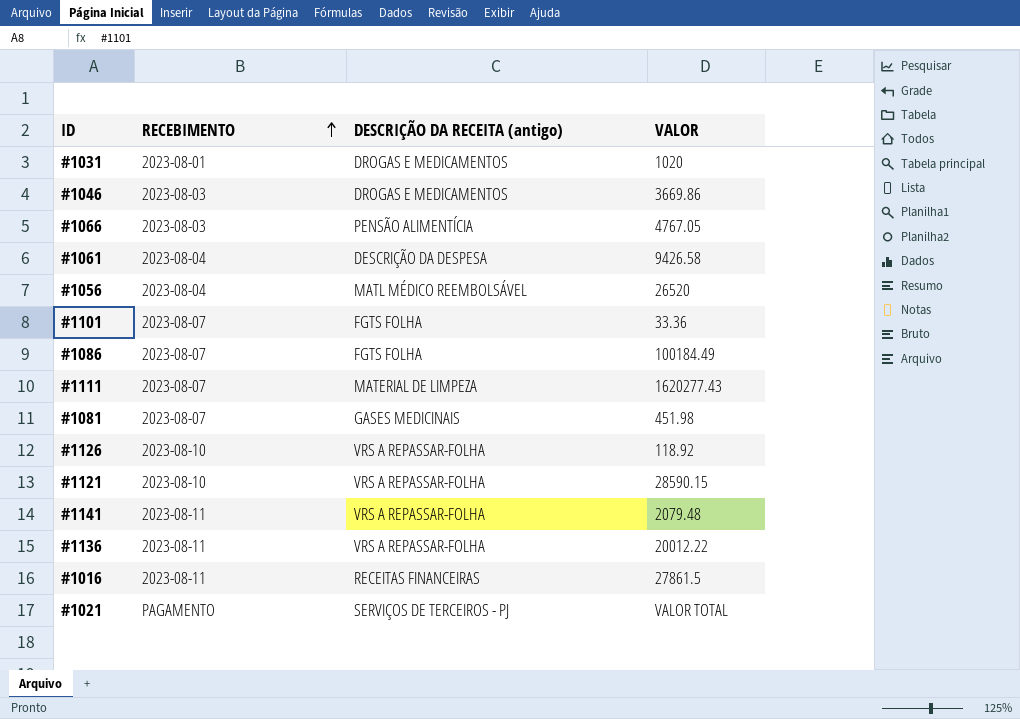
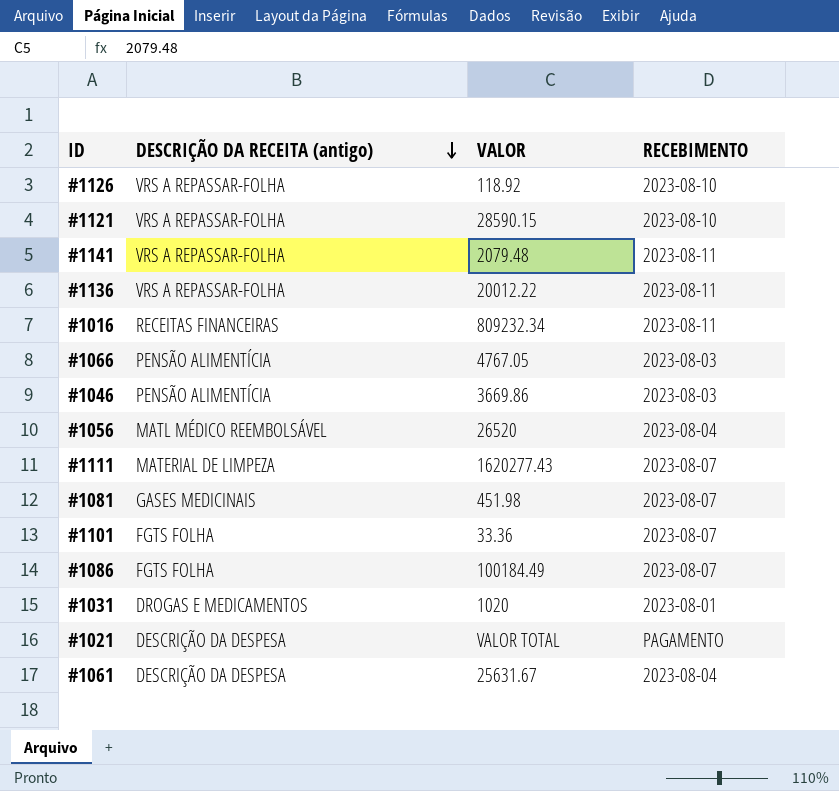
row order: RECEBIMENTO ascending -> DESCRIÇÃO DA RECEITA (antigo) descending
column RECEBIMENTO | position: 2 -> 4
#1016 | VALOR: 27861.5 -> 809232.34
#1046 | DESCRIÇÃO DA RECEITA (antigo): DROGAS E MEDICAMENTOS -> PENSÃO ALIMENTÍCIA
#1021 | DESCRIÇÃO DA RECEITA (antigo): SERVIÇOS DE TERCEIROS - PJ -> DESCRIÇÃO DA DESPESA
#1061 | VALOR: 9426.58 -> 25631.67

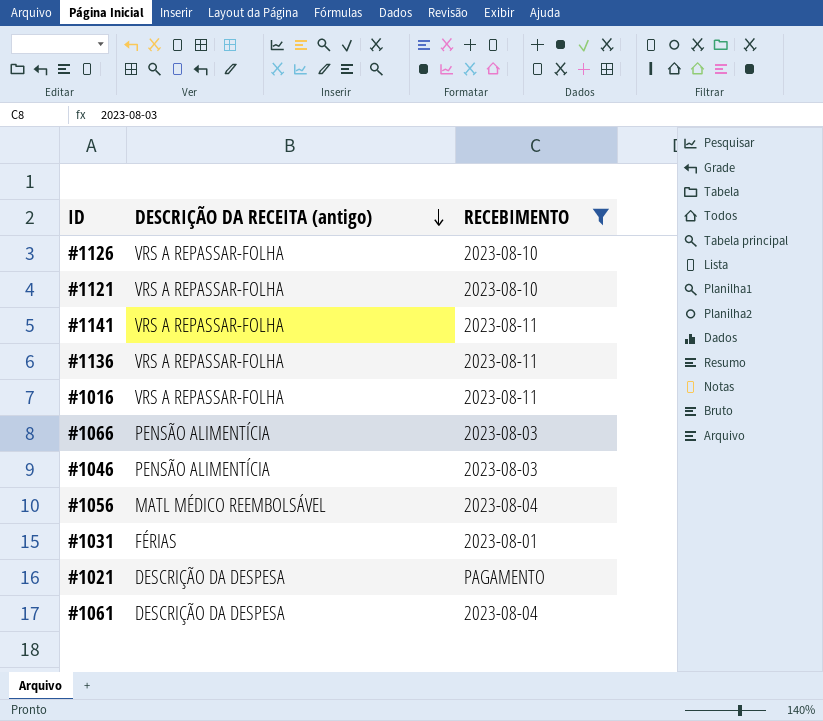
filter: none -> RECEBIMENTO != 2023-08-07
column VALOR | position: 3 -> none
#1016 | DESCRIÇÃO DA RECEITA (antigo): RECEITAS FINANCEIRAS -> VRS A REPASSAR-FOLHA
#1031 | DESCRIÇÃO DA RECEITA (antigo): DROGAS E MEDICAMENTOS -> FÉRIAS

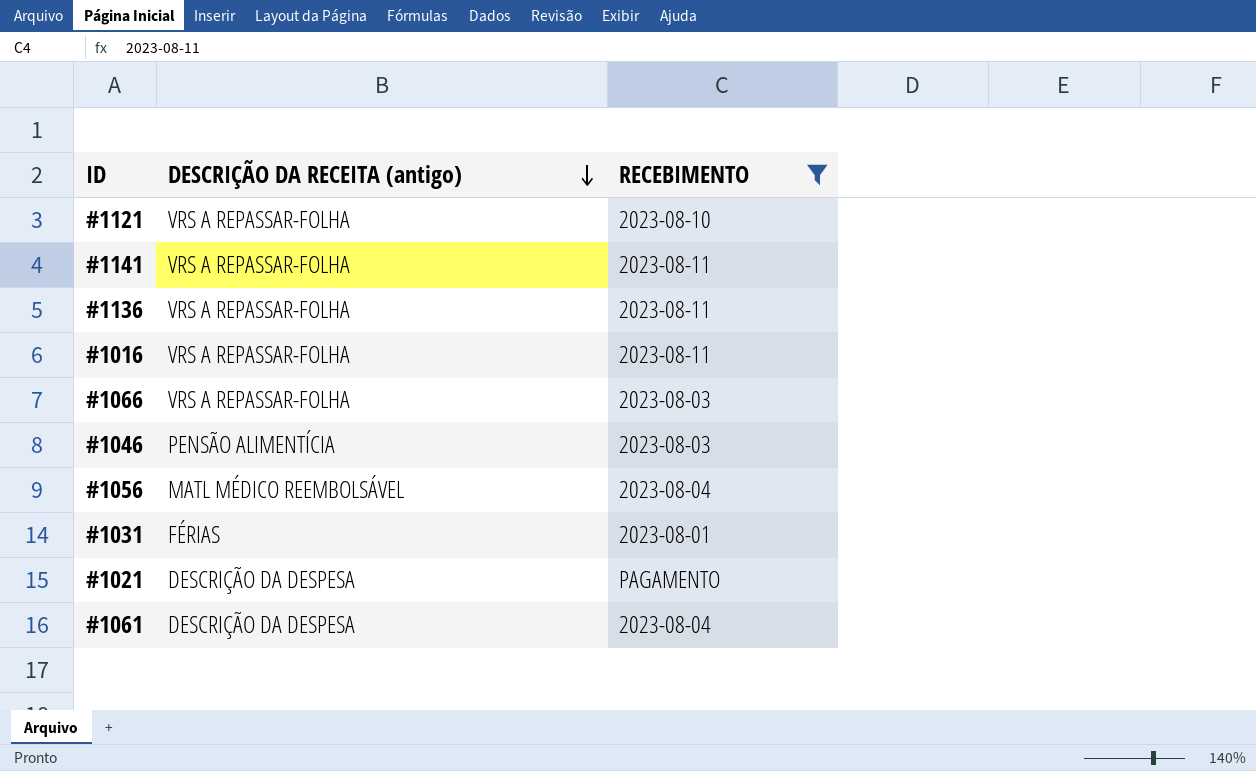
row #1126: VRS A REPASSAR-FOLHA | 2023-08-10 -> none
#1066 | DESCRIÇÃO DA RECEITA (antigo): PENSÃO ALIMENTÍCIA -> VRS A REPASSAR-FOLHA

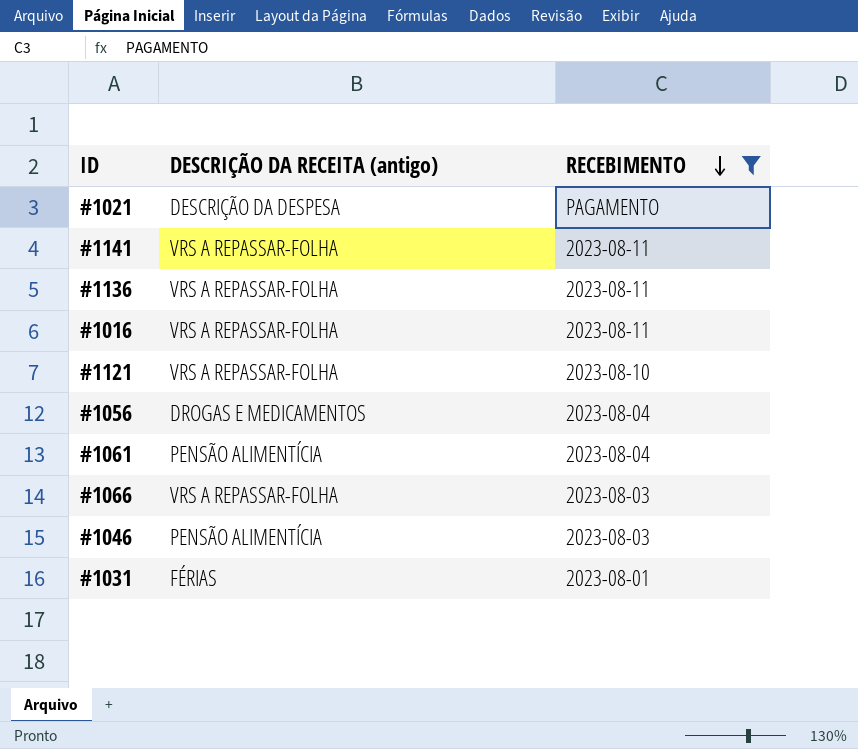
row order: DESCRIÇÃO DA RECEITA (antigo) descending -> RECEBIMENTO descending
#1056 | DESCRIÇÃO DA RECEITA (antigo): MATL MÉDICO REEMBOLSÁVEL -> DROGAS E MEDICAMENTOS
#1061 | DESCRIÇÃO DA RECEITA (antigo): DESCRIÇÃO DA DESPESA -> PENSÃO ALIMENTÍCIA

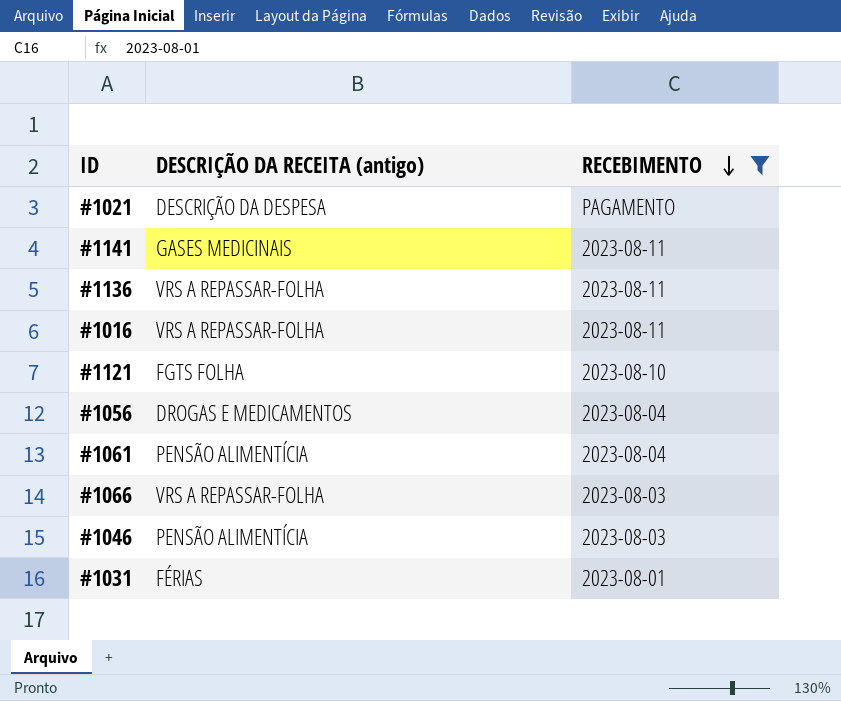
#1141 | DESCRIÇÃO DA RECEITA (antigo): VRS A REPASSAR-FOLHA -> GASES MEDICINAIS
#1121 | DESCRIÇÃO DA RECEITA (antigo): VRS A REPASSAR-FOLHA -> FGTS FOLHA

